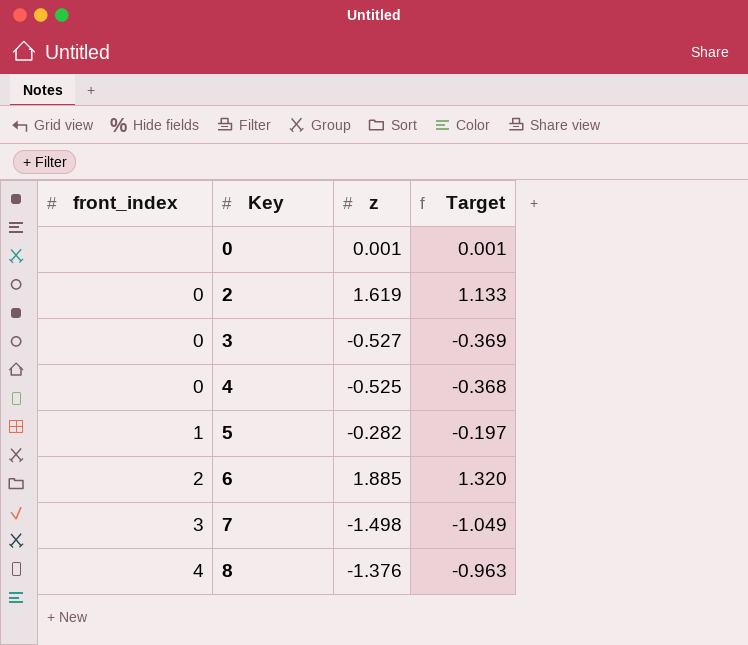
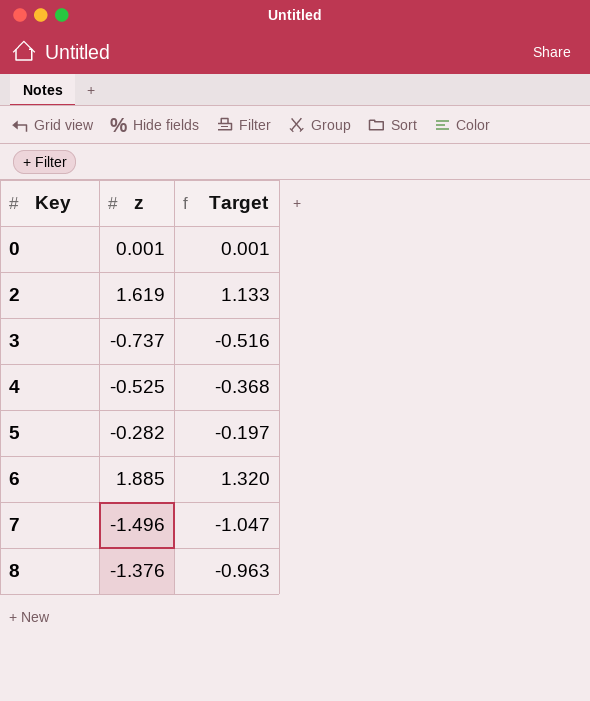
column front_index | position: 1 -> none
3 | z: -0.527 -> -0.737
3 | Target: -0.369 -> -0.516
7 | z: -1.498 -> -1.496
7 | Target: -1.049 -> -1.047

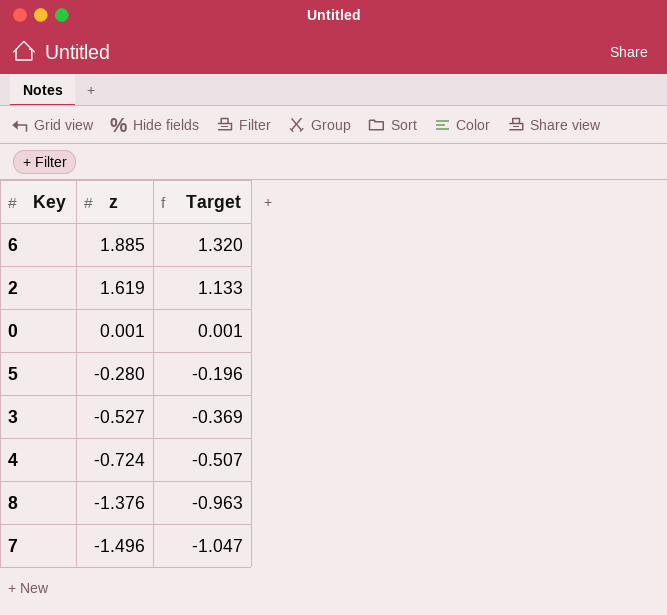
row order: Key ascending -> z descending
5 | z: -0.282 -> -0.280
5 | Target: -0.197 -> -0.196
3 | z: -0.737 -> -0.527
3 | Target: -0.516 -> -0.369
4 | z: -0.525 -> -0.724
4 | Target: -0.368 -> -0.507

